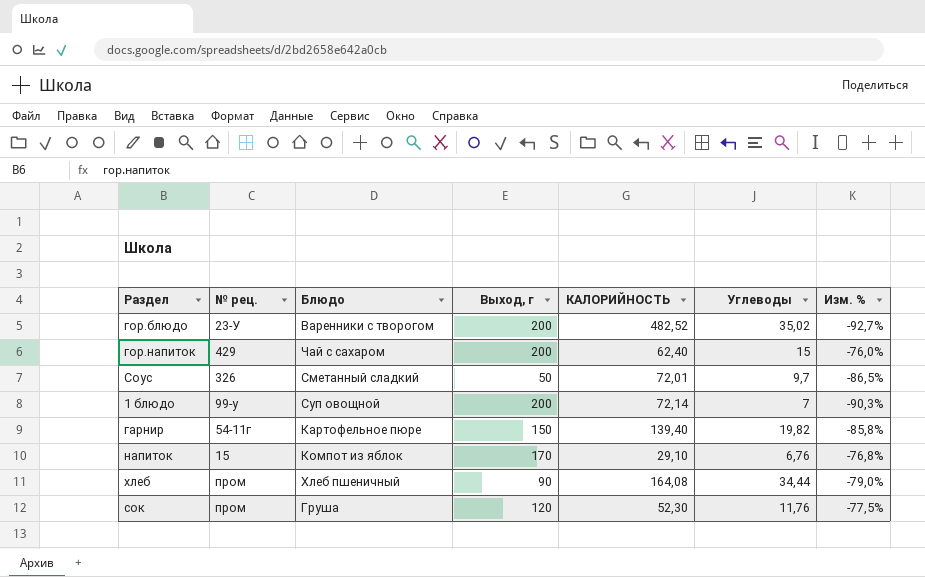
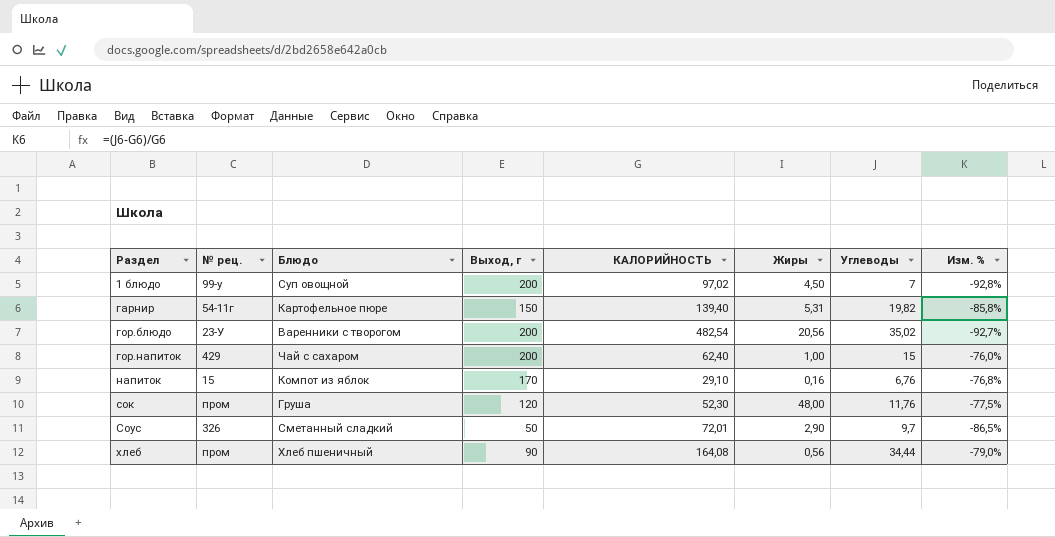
row order: none -> Раздел ascending
column Жиры | position: none -> 6
1 блюдо | КАЛОРИЙНОСТЬ: 72,14 -> 97,02
1 блюдо | Изм. %: -90,3% -> -92,8%
гор.блюдо | КАЛОРИЙНОСТЬ: 482,52 -> 482,54

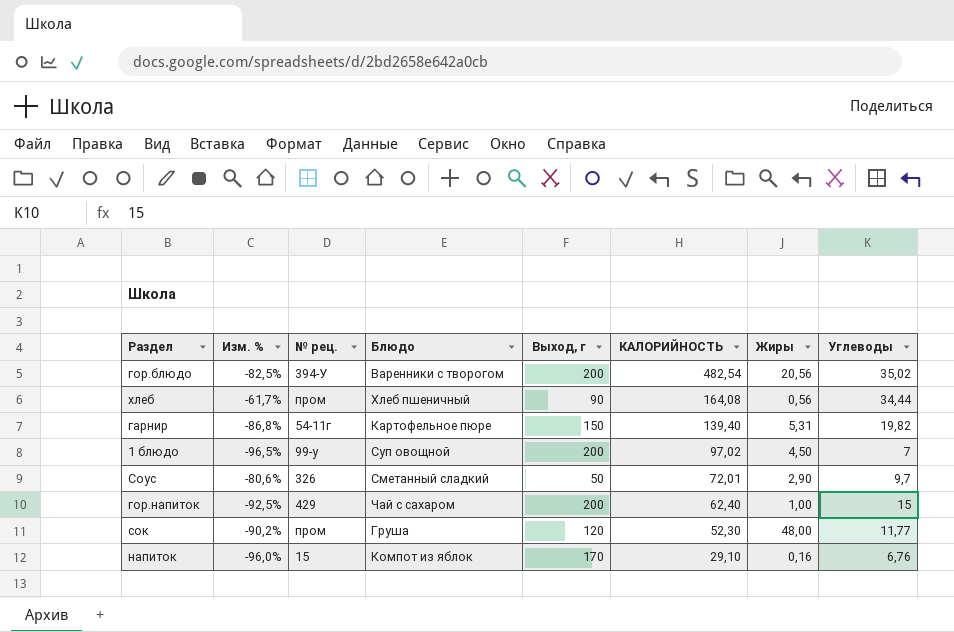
row order: Раздел ascending -> КАЛОРИЙНОСТЬ descending
column Изм. % | formula: ([Углеводы] - [КАЛОРИЙНОСТЬ]) / [КАЛОРИЙНОСТЬ] -> ([Углеводы] - [Выход, г]) / [Выход, г]
column Изм. % | position: 8 -> 2
гор.блюдо | № рец.: 23-У -> 394-У
сок | Углеводы: 11,76 -> 11,77

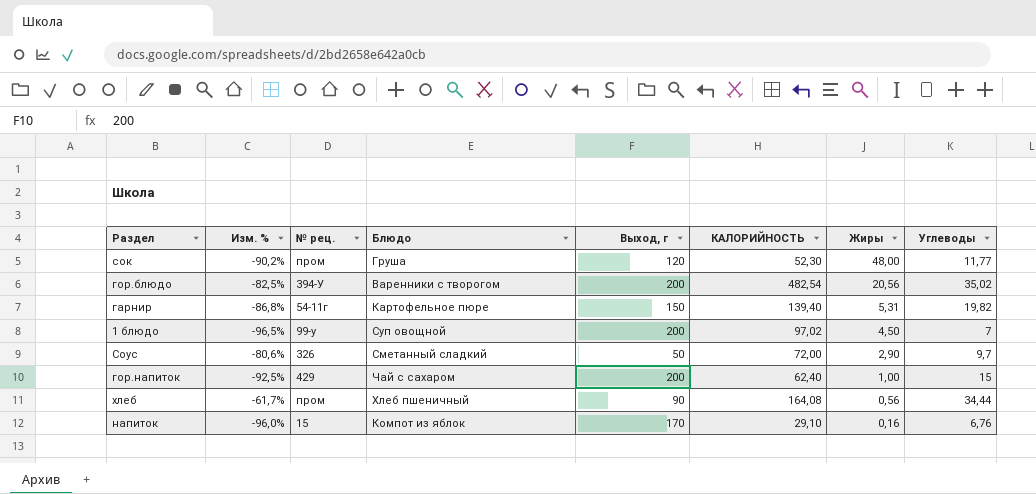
row order: КАЛОРИЙНОСТЬ descending -> Жиры descending
Соус | КАЛОРИЙНОСТЬ: 72,01 -> 72,00

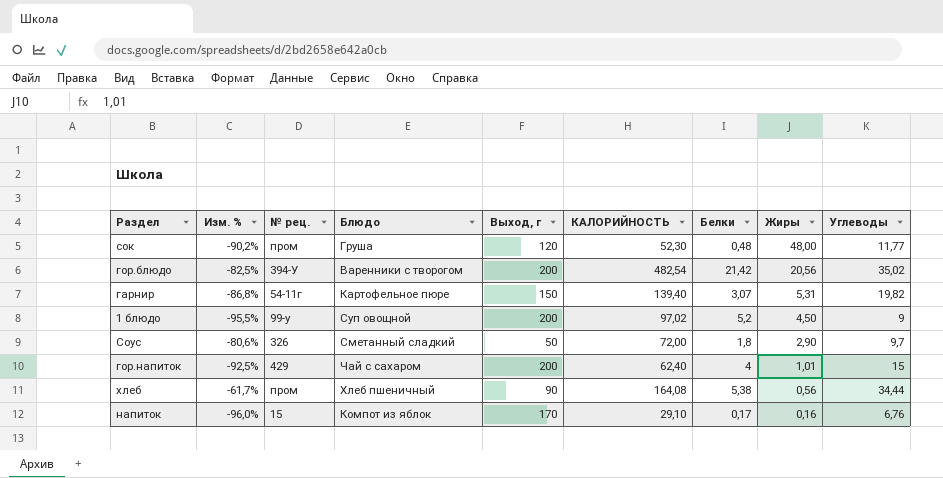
column Белки | position: none -> 7
1 блюдо | Изм. %: -96,5% -> -95,5%
1 блюдо | Углеводы: 7 -> 9
гор.напиток | Жиры: 1,00 -> 1,01

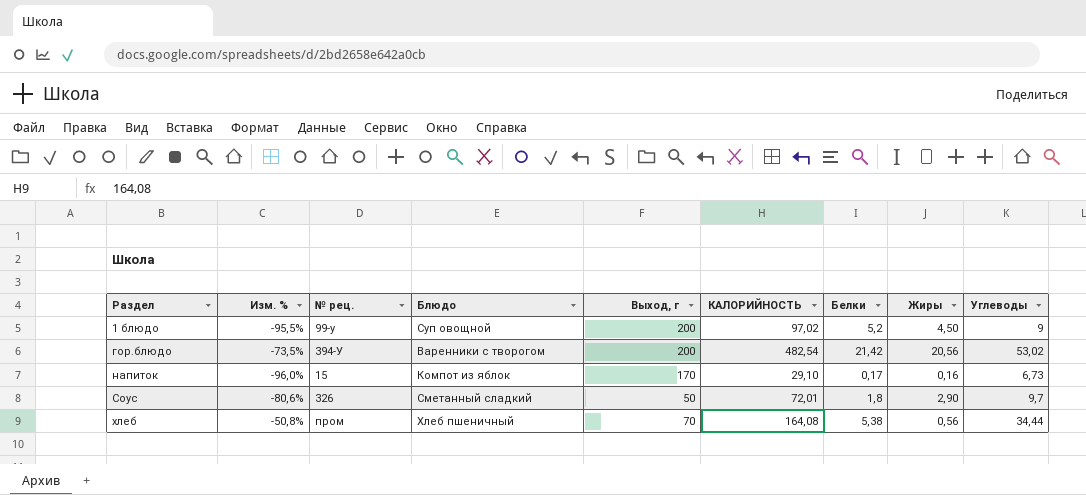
row order: Жиры descending -> Раздел ascending
row сок: -90,2% | пром | Груша | 120 | 52,30 | 0,48 | 48,00 | 11,77 -> none
row гарнир: -86,8% | 54-11г | Картофельное пюре | 150 | 139,40 | 3,07 | 5,31 | 19,82 -> none
row гор.напиток: -92,5% | 429 | Чай с сахаром | 200 | 62,40 | 4 | 1,01 | 15 -> none
гор.блюдо | Изм. %: -82,5% -> -73,5%
гор.блюдо | Углеводы: 35,02 -> 53,02
напиток | Углеводы: 6,76 -> 6,73
Соус | КАЛОРИЙНОСТЬ: 72,00 -> 72,01
хлеб | Изм. %: -61,7% -> -50,8%
хлеб | Выход, г: 90 -> 70

